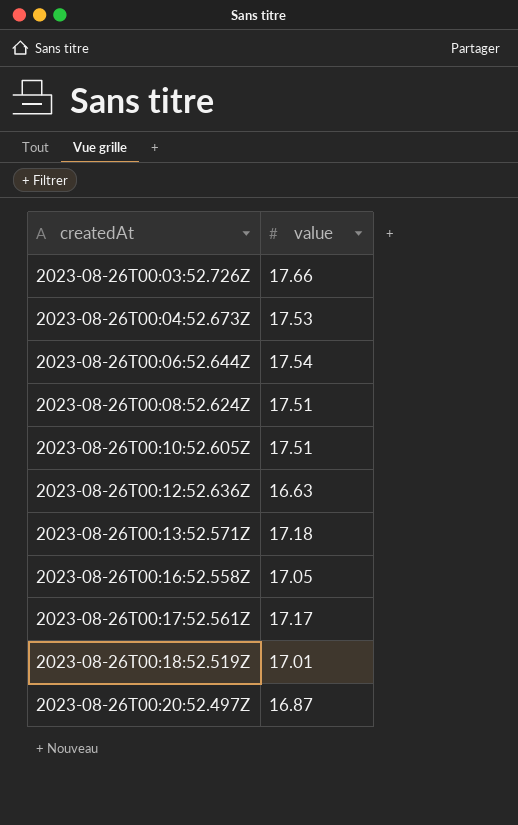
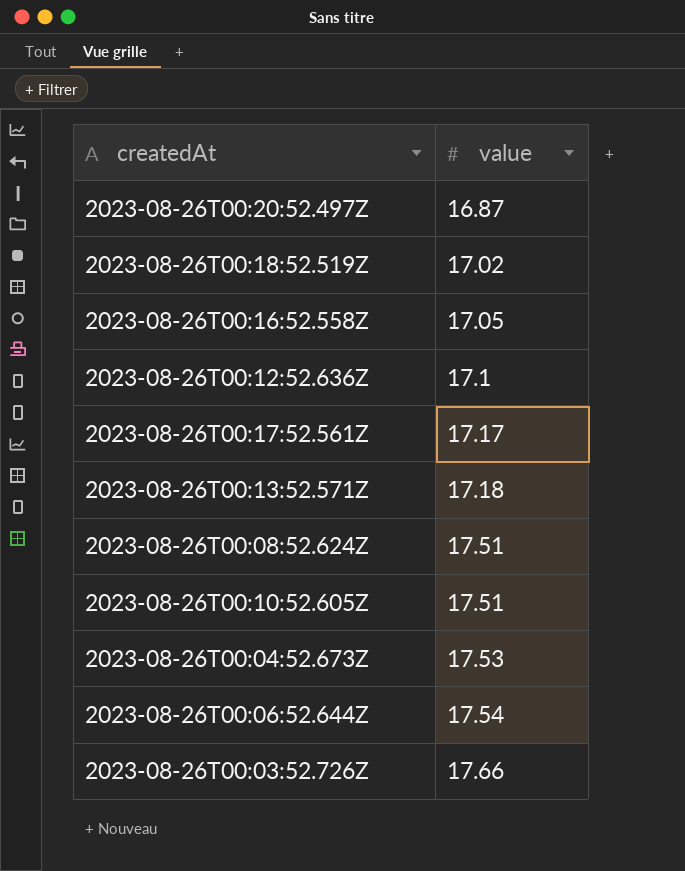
row order: createdAt ascending -> value ascending
2023-08-26T00:18:52.519Z | value: 17.01 -> 17.02
2023-08-26T00:12:52.636Z | value: 16.63 -> 17.1

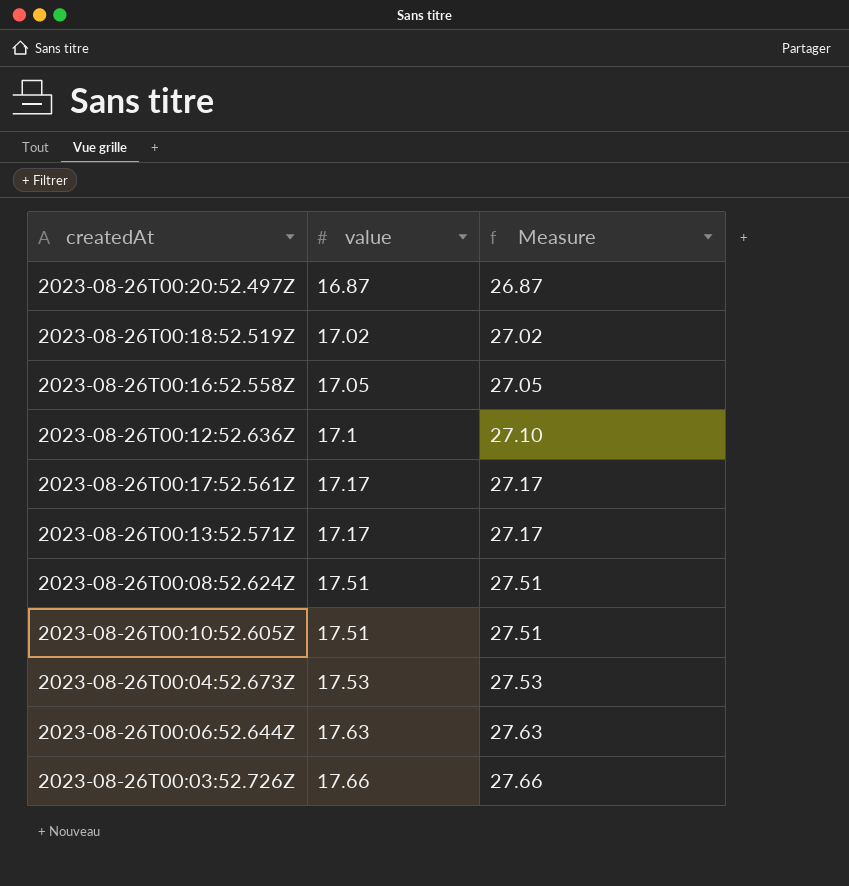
column Measure | formula: none -> [value] + 10
2023-08-26T00:13:52.571Z | value: 17.18 -> 17.17
2023-08-26T00:06:52.644Z | value: 17.54 -> 17.63

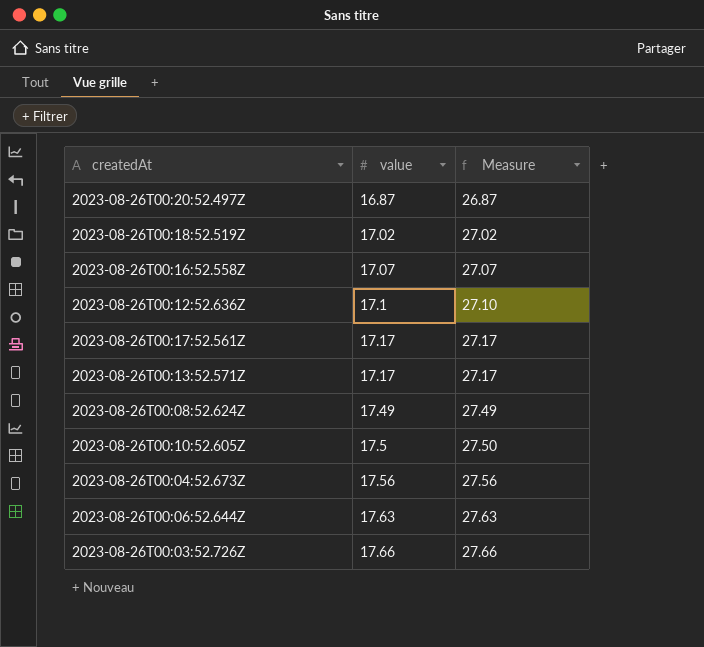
2023-08-26T00:16:52.558Z | value: 17.05 -> 17.07
2023-08-26T00:16:52.558Z | Measure: 27.05 -> 27.07
2023-08-26T00:08:52.624Z | value: 17.51 -> 17.49
2023-08-26T00:08:52.624Z | Measure: 27.51 -> 27.49
2023-08-26T00:10:52.605Z | value: 17.51 -> 17.5
2023-08-26T00:10:52.605Z | Measure: 27.51 -> 27.50
2023-08-26T00:04:52.673Z | value: 17.53 -> 17.56
2023-08-26T00:04:52.673Z | Measure: 27.53 -> 27.56

